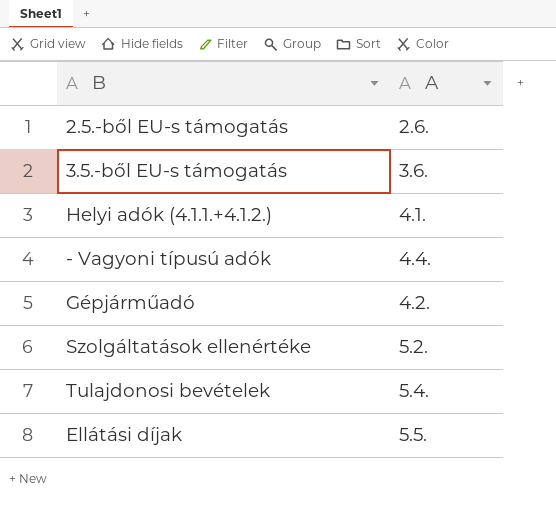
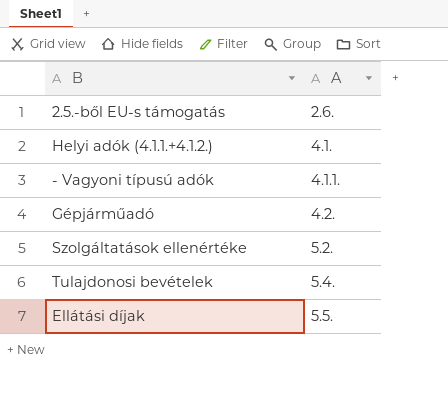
row 3.5.-ből EU-s támogatás: 3.6. -> none
- Vagyoni típusú adók | A: 4.4. -> 4.1.1.

